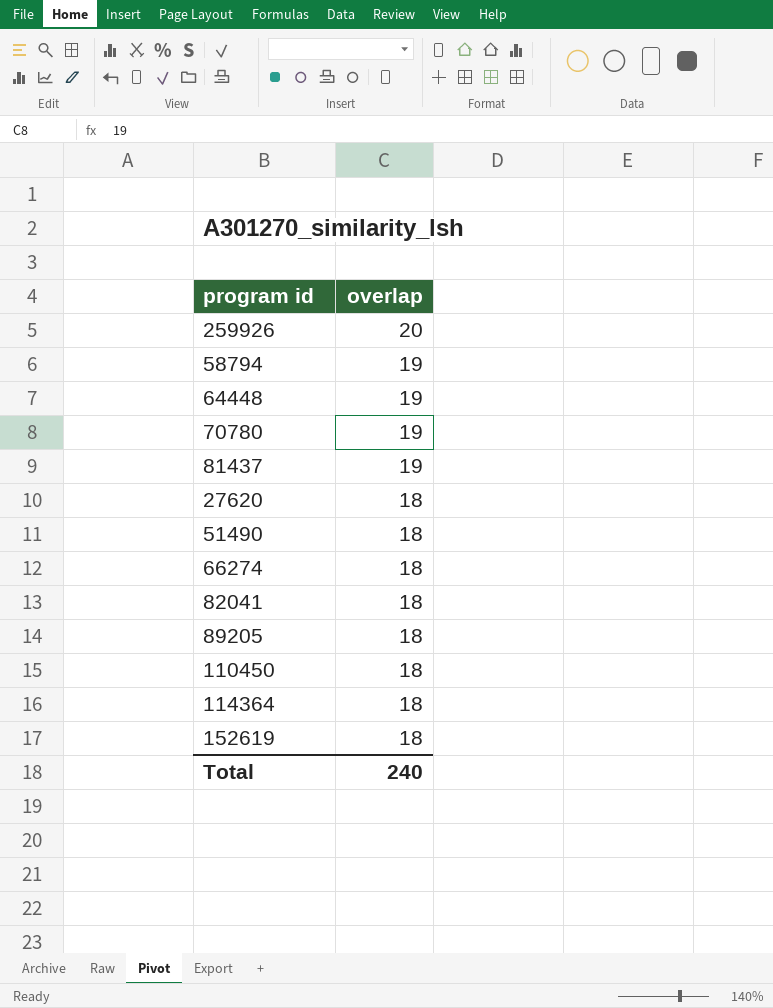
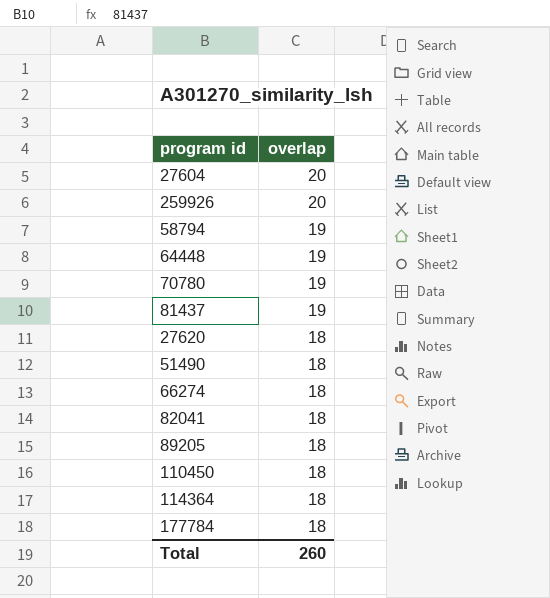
row 152619: 18 -> none
row 27604: none -> 20
row 177784: none -> 18
Total | overlap: 240 -> 260

